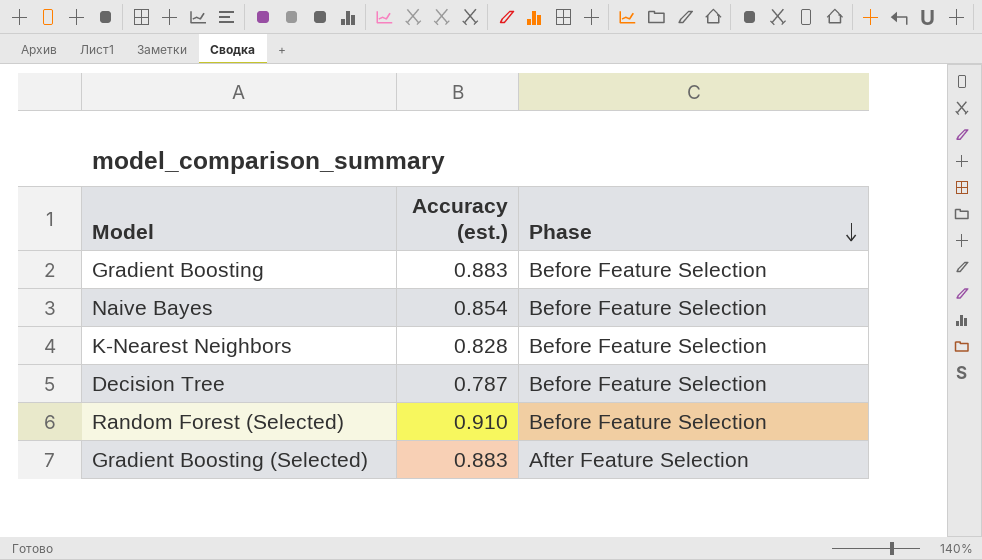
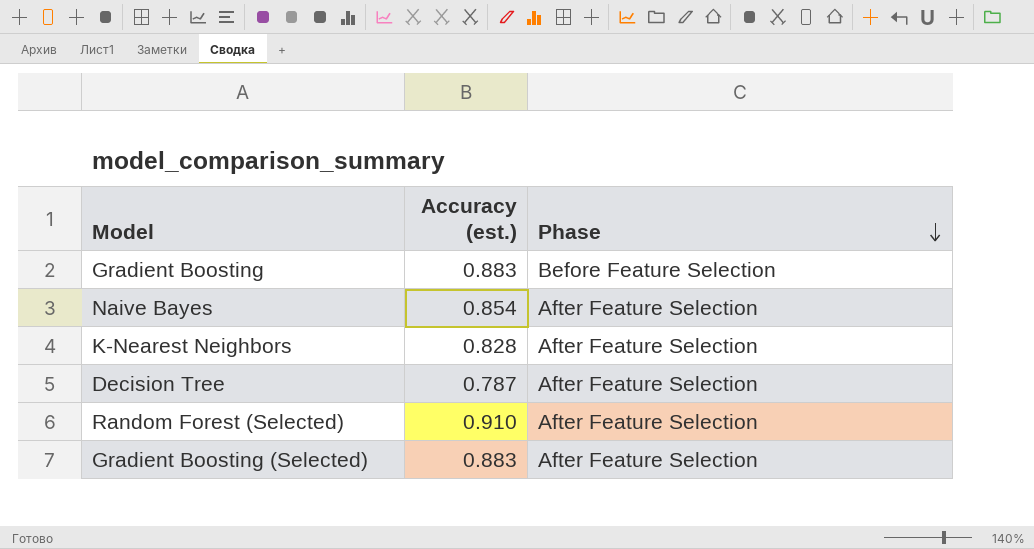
Naive Bayes | Phase: Before Feature Selection -> After Feature Selection
K-Nearest Neighbors | Phase: Before Feature Selection -> After Feature Selection
Decision Tree | Phase: Before Feature Selection -> After Feature Selection
Random Forest (Selected) | Phase: Before Feature Selection -> After Feature Selection

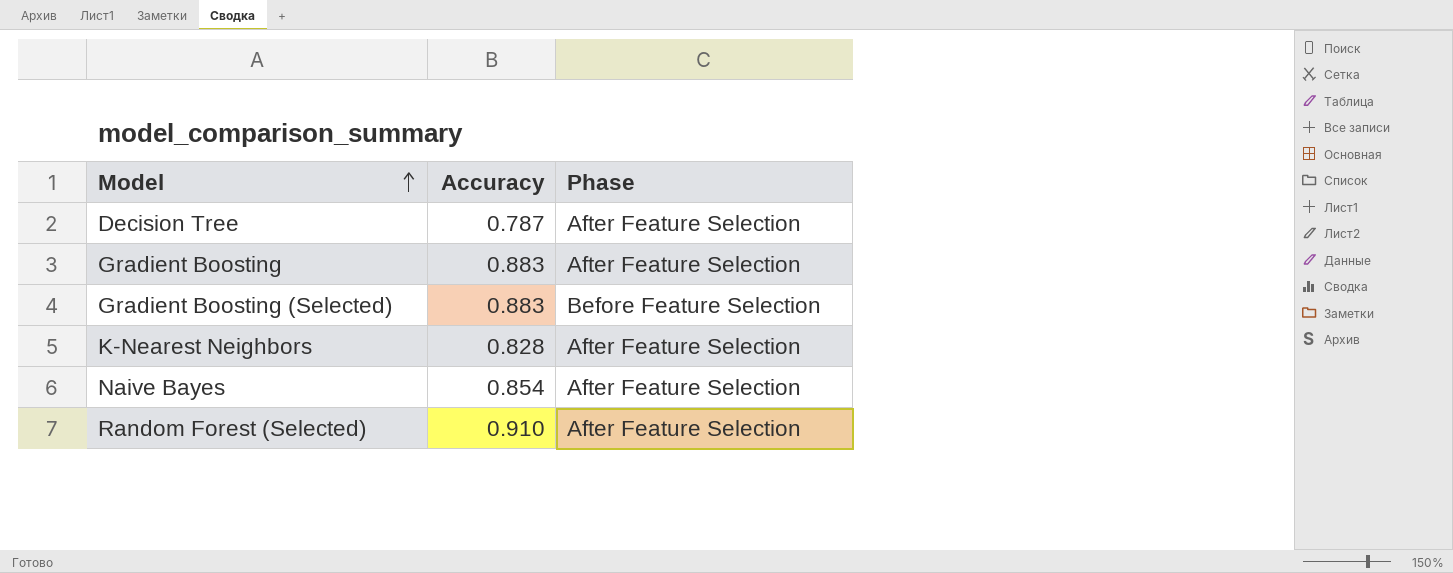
row order: Phase descending -> Model ascending
column name: Accuracy (est.) -> Accuracy
Gradient Boosting | Phase: Before Feature Selection -> After Feature Selection
Gradient Boosting (Selected) | Phase: After Feature Selection -> Before Feature Selection

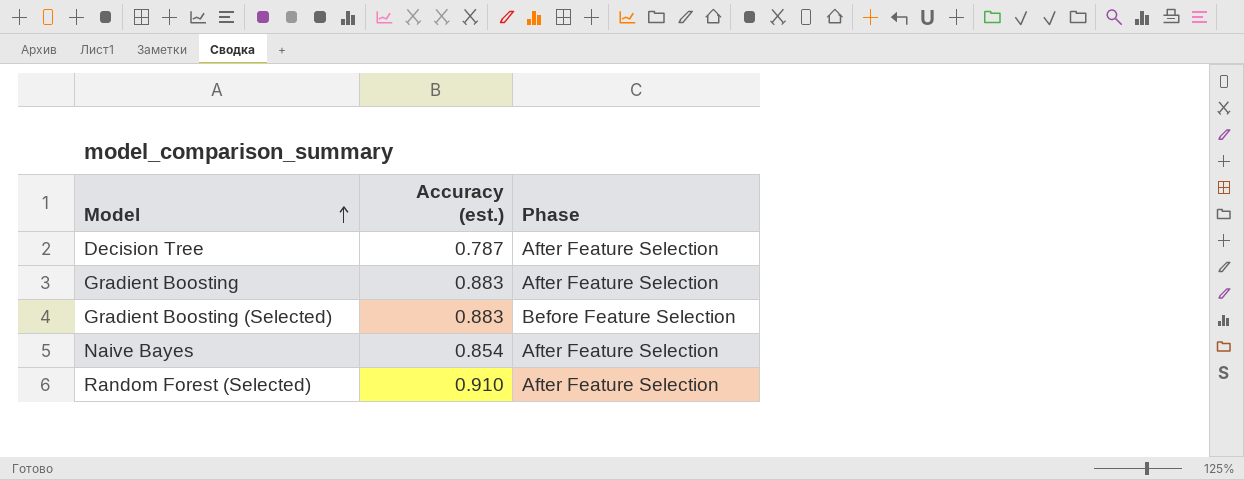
column name: Accuracy -> Accuracy (est.)
row K-Nearest Neighbors: 0.828 | After Feature Selection -> none

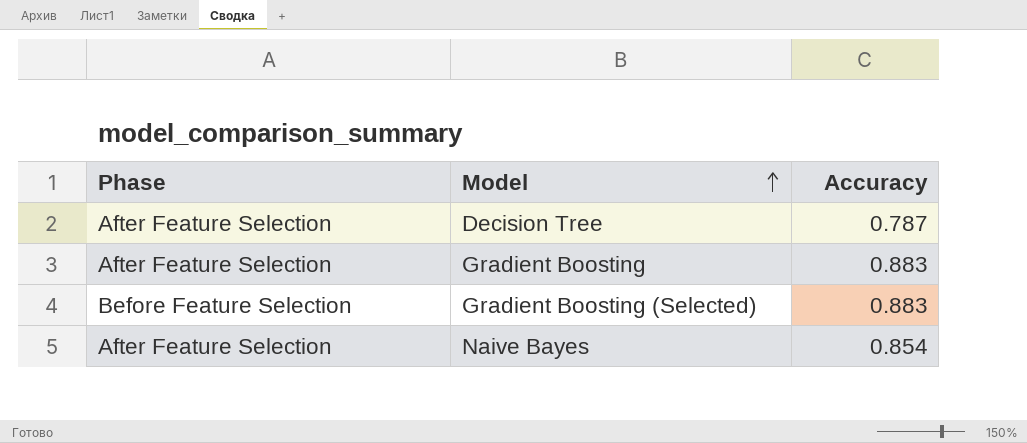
column Phase | position: 3 -> 1
column name: Accuracy (est.) -> Accuracy
row Random Forest (Selected): 0.910 | After Feature Selection -> none

